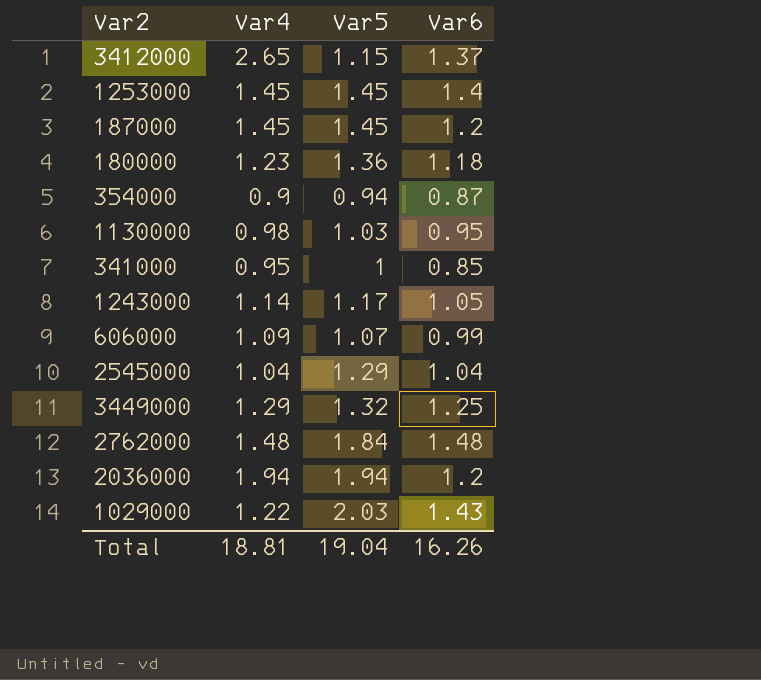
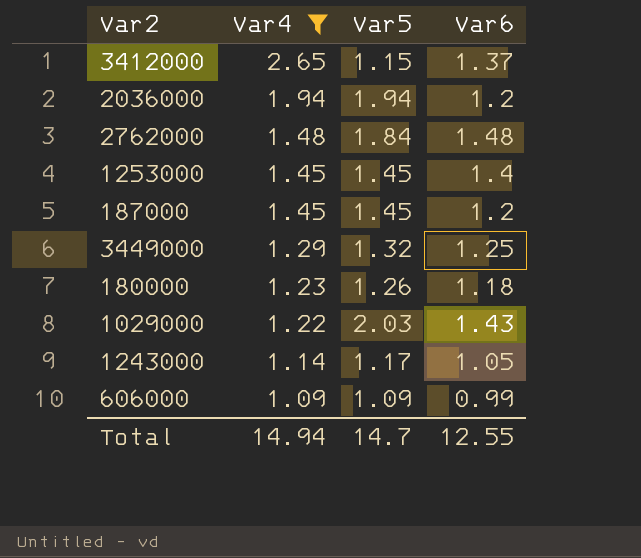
filter: none -> Var4 >= 1.09
row order: none -> Var4 descending
180000 | Var5: 1.36 -> 1.26
606000 | Var5: 1.07 -> 1.09
Total | Var4: 18.81 -> 14.94
Total | Var5: 19.04 -> 14.7
Total | Var6: 16.26 -> 12.55

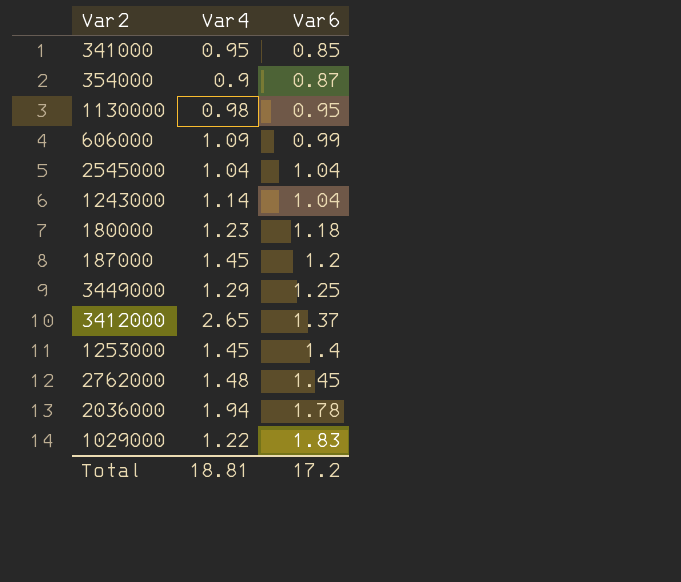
filter: Var4 >= 1.09 -> none
row order: Var4 descending -> Var6 ascending
column Var5 | position: 3 -> none
1243000 | Var6: 1.05 -> 1.04
2762000 | Var6: 1.48 -> 1.45
2036000 | Var6: 1.2 -> 1.78
1029000 | Var6: 1.43 -> 1.83
Total | Var4: 14.94 -> 18.81
Total | Var6: 12.55 -> 17.2

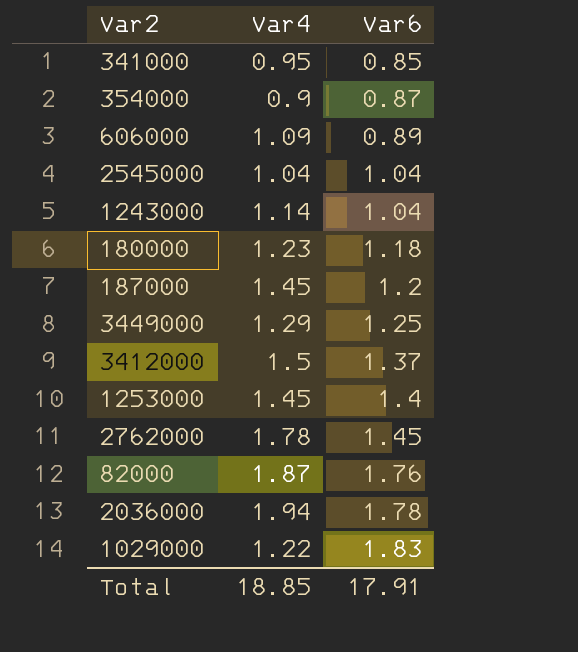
row 1130000: 0.98 | 0.95 -> none
606000 | Var6: 0.99 -> 0.89
3412000 | Var4: 2.65 -> 1.5
2762000 | Var4: 1.48 -> 1.78
row 82000: none -> 1.87 | 1.76
Total | Var4: 18.81 -> 18.85
Total | Var6: 17.2 -> 17.91

